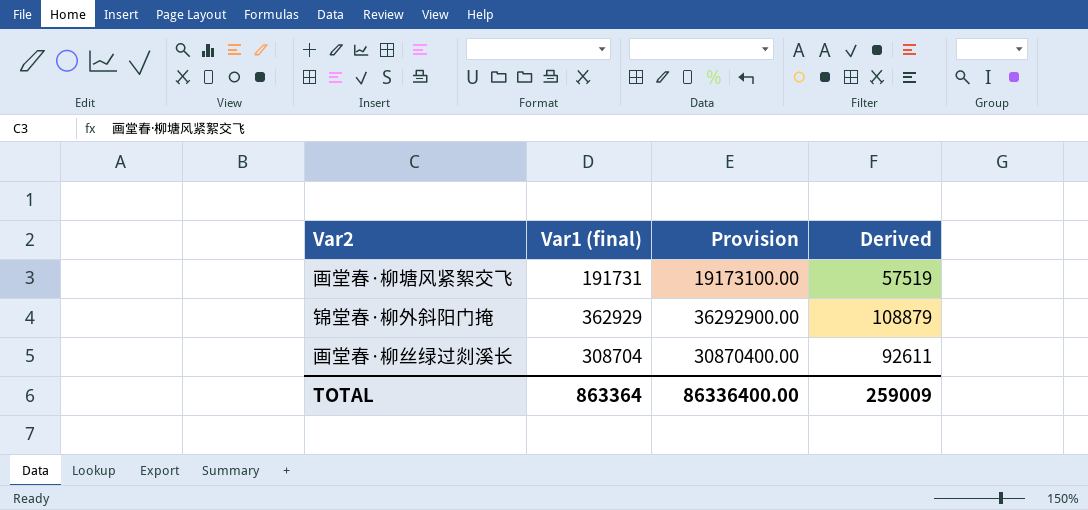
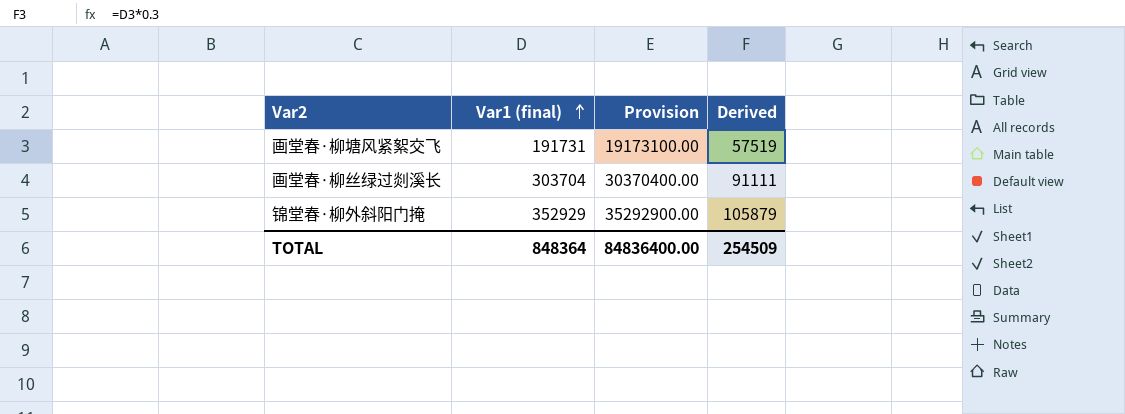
row order: none -> Var1 (final) ascending
画堂春·柳丝绿过剡溪长 | Var1 (final): 308704 -> 303704
画堂春·柳丝绿过剡溪长 | Provision: 30870400.00 -> 30370400.00
画堂春·柳丝绿过剡溪长 | Derived: 92611 -> 91111
锦堂春·柳外斜阳门掩 | Var1 (final): 362929 -> 352929
锦堂春·柳外斜阳门掩 | Provision: 36292900.00 -> 35292900.00
锦堂春·柳外斜阳门掩 | Derived: 108879 -> 105879
TOTAL | Var1 (final): 863364 -> 848364
TOTAL | Provision: 86336400.00 -> 84836400.00
TOTAL | Derived: 259009 -> 254509

